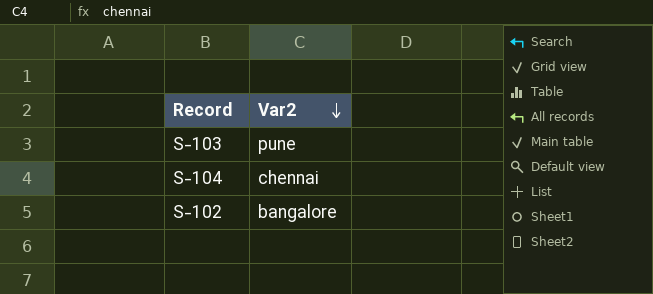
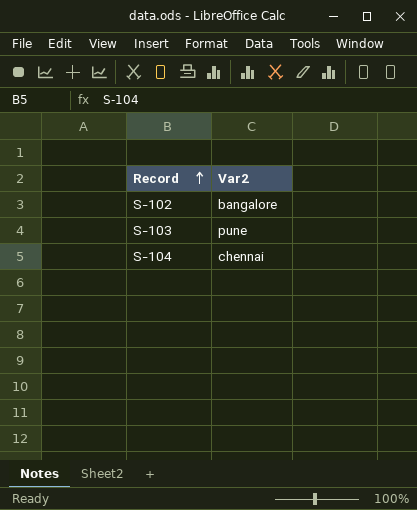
row order: Var2 descending -> Record ascending

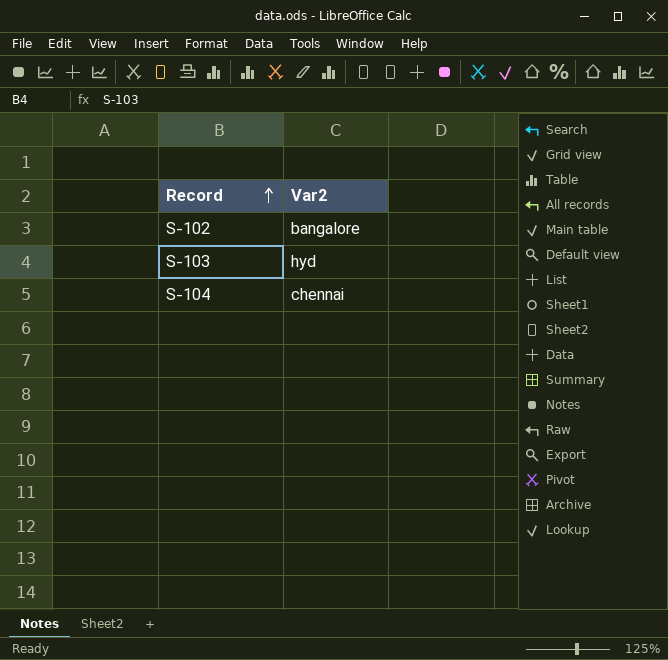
S-103 | Var2: pune -> hyd

